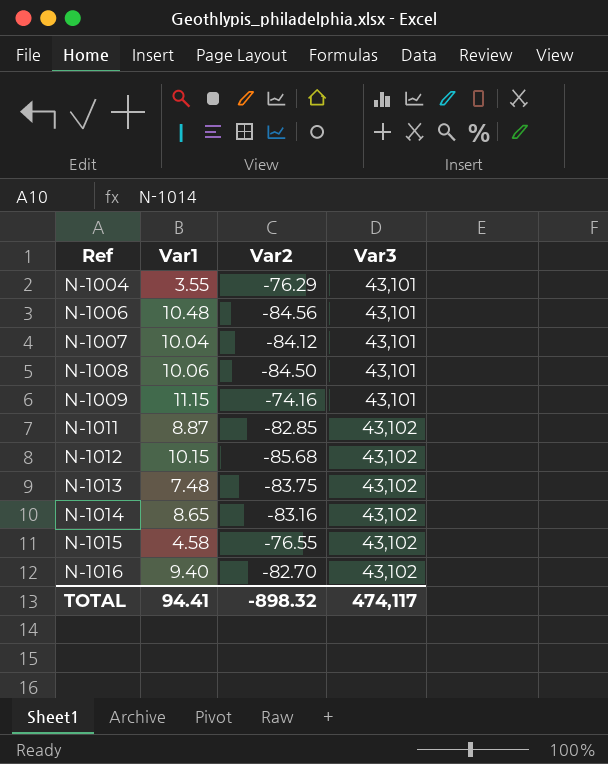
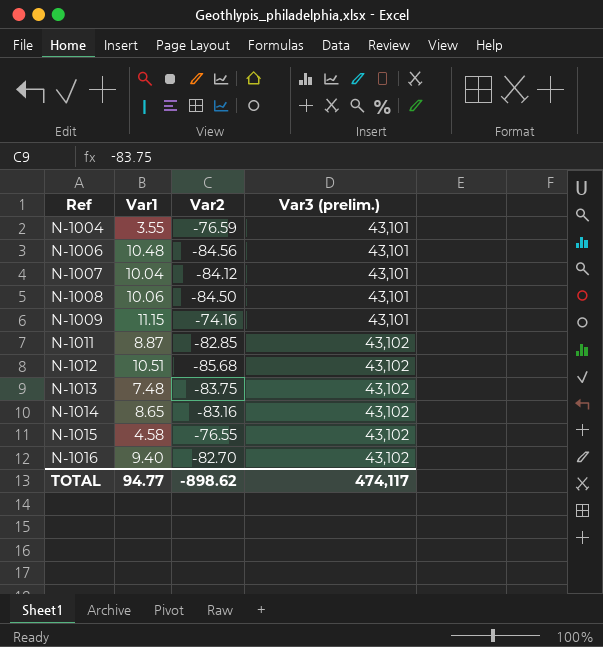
column name: Var3 -> Var3 (prelim.)
N-1004 | Var2: -76.29 -> -76.59
N-1012 | Var1: 10.15 -> 10.51
TOTAL | Var1: 94.41 -> 94.77
TOTAL | Var2: -898.32 -> -898.62

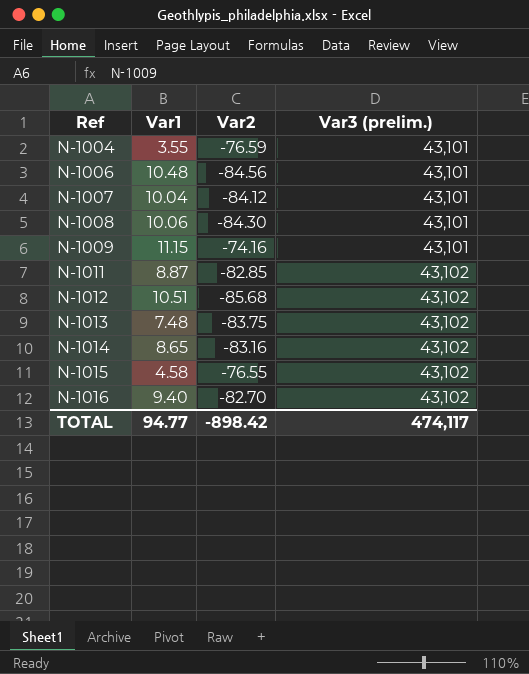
N-1008 | Var2: -84.50 -> -84.30
TOTAL | Var2: -898.62 -> -898.42

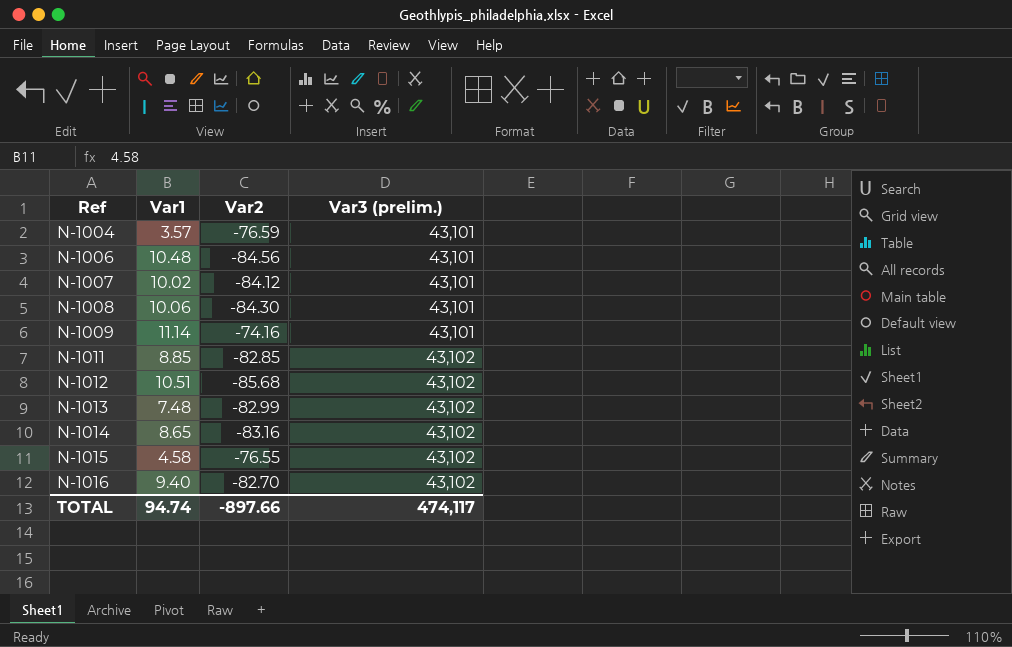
N-1004 | Var1: 3.55 -> 3.57
N-1007 | Var1: 10.04 -> 10.02
N-1009 | Var1: 11.15 -> 11.14
N-1011 | Var1: 8.87 -> 8.85
N-1013 | Var2: -83.75 -> -82.99
TOTAL | Var1: 94.77 -> 94.74
TOTAL | Var2: -898.42 -> -897.66

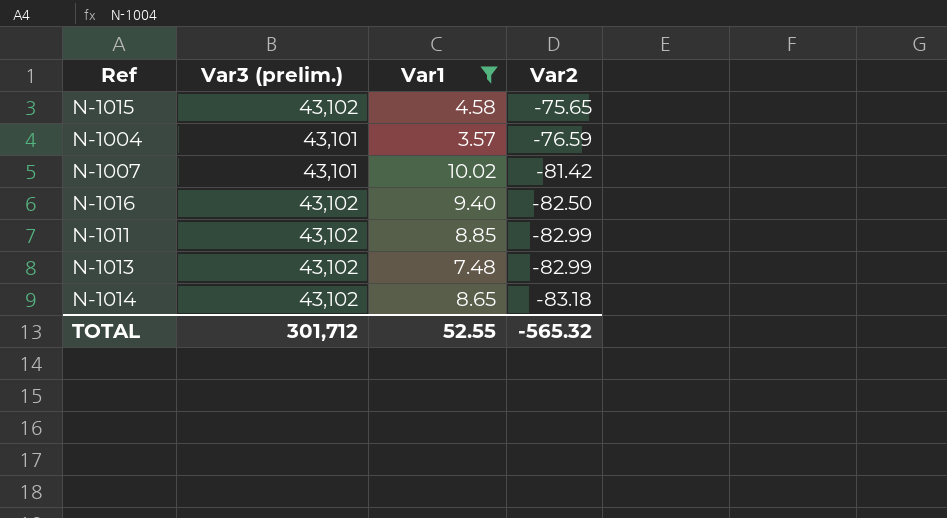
filter: none -> Var1 <= 10.02
row order: Ref ascending -> Var2 descending
column Var3 (prelim.) | position: 4 -> 2
N-1015 | Var2: -76.55 -> -75.65
N-1007 | Var2: -84.12 -> -81.42
N-1016 | Var2: -82.70 -> -82.50
N-1011 | Var2: -82.85 -> -82.99
N-1014 | Var2: -83.16 -> -83.18
TOTAL | Var3 (prelim.): 474,117 -> 301,712
TOTAL | Var1: 94.74 -> 52.55
TOTAL | Var2: -897.66 -> -565.32

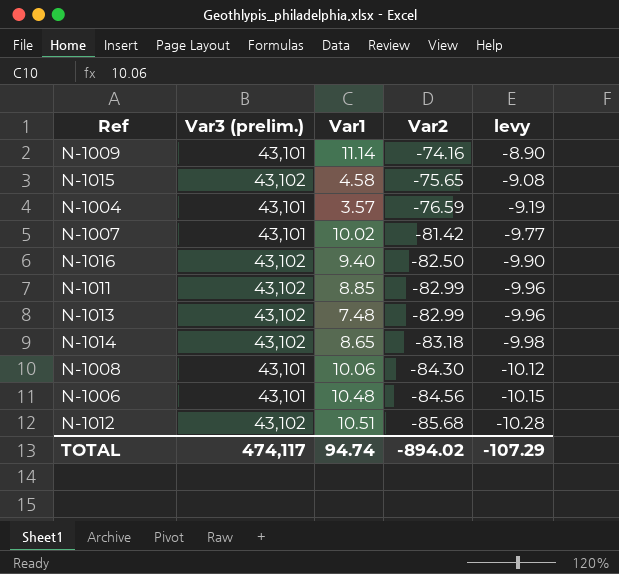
filter: Var1 <= 10.02 -> none
column levy | formula: none -> [Var2] * 0.12
TOTAL | Var3 (prelim.): 301,712 -> 474,117
TOTAL | Var1: 52.55 -> 94.74
TOTAL | Var2: -565.32 -> -894.02

